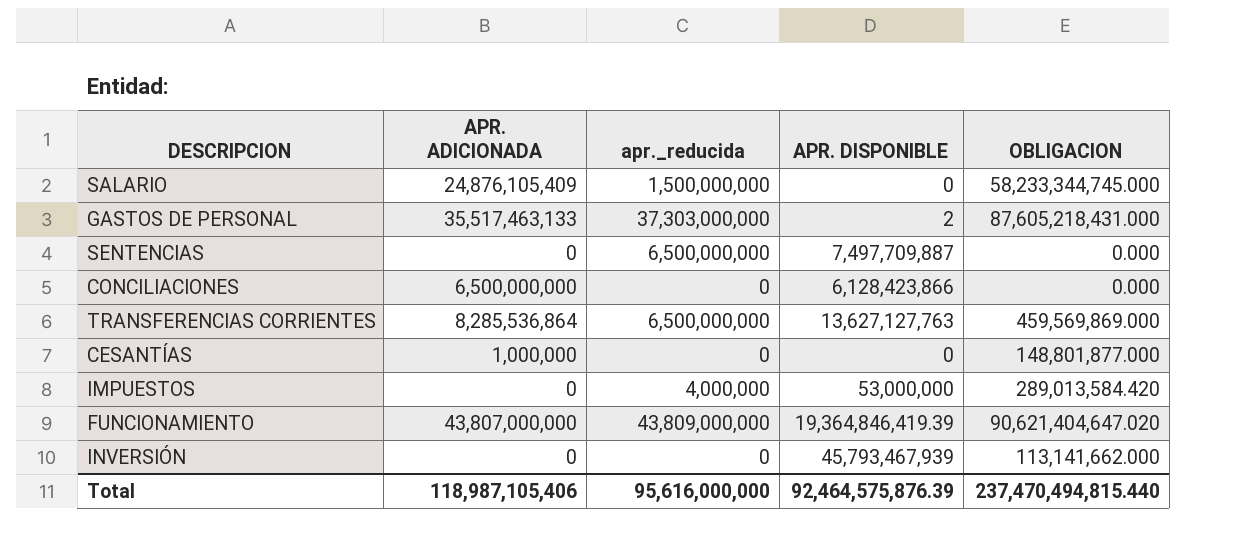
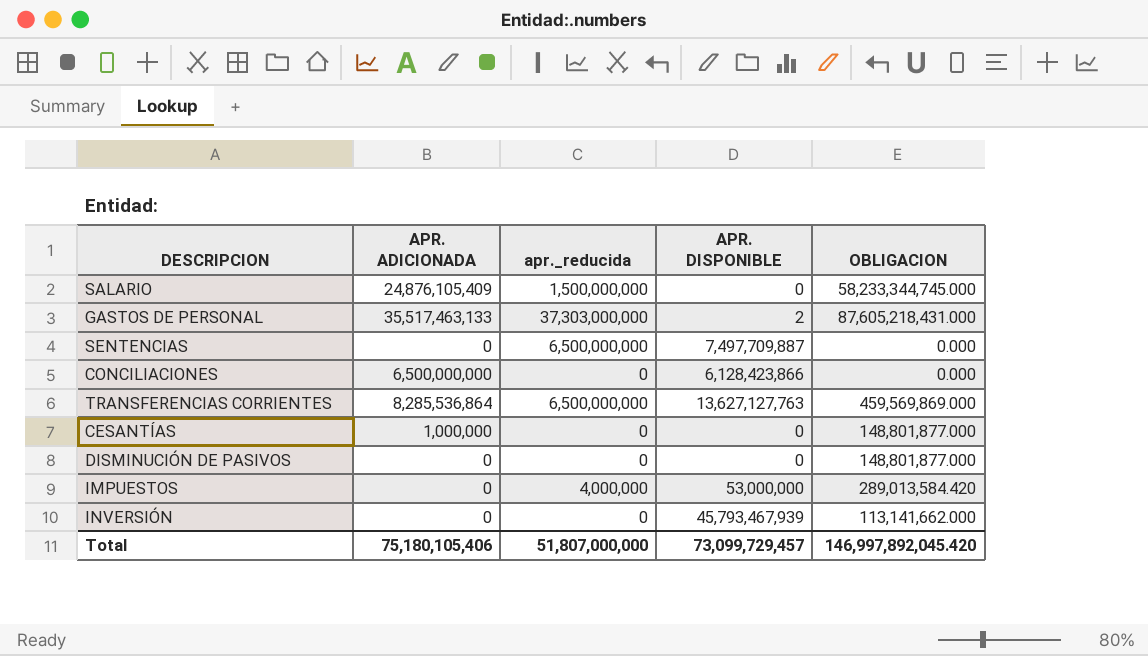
row FUNCIONAMIENTO: 43,807,000,000 | 43,809,000,000 | 19,364,846,419.39 | 90,621,404,647.020 -> none
row DISMINUCIÓN DE PASIVOS: none -> 0 | 0 | 0 | 148,801,877.000
Total | APR. ADICIONADA: 118,987,105,406 -> 75,180,105,406
Total | apr._reducida: 95,616,000,000 -> 51,807,000,000
Total | APR. DISPONIBLE: 92,464,575,876.39 -> 73,099,729,457
Total | OBLIGACION: 237,470,494,815.440 -> 146,997,892,045.420

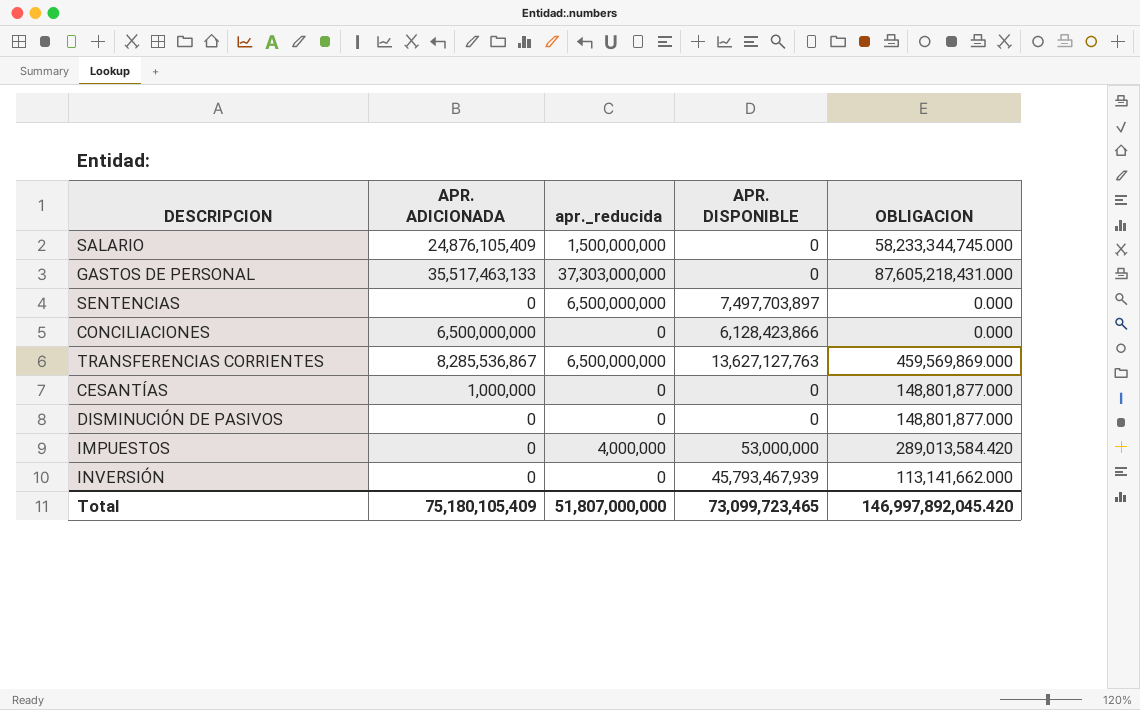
GASTOS DE PERSONAL | APR. DISPONIBLE: 2 -> 0
SENTENCIAS | APR. DISPONIBLE: 7,497,709,887 -> 7,497,703,897
TRANSFERENCIAS CORRIENTES | APR. ADICIONADA: 8,285,536,864 -> 8,285,536,867
Total | APR. ADICIONADA: 75,180,105,406 -> 75,180,105,409
Total | APR. DISPONIBLE: 73,099,729,457 -> 73,099,723,465

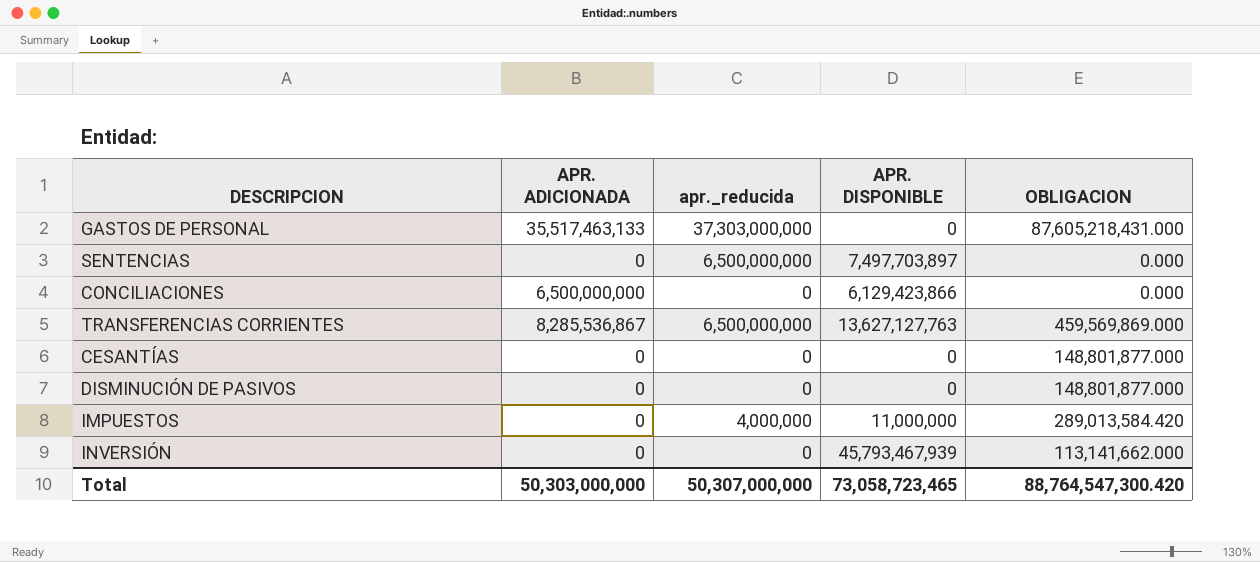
row SALARIO: 24,876,105,409 | 1,500,000,000 | 0 | 58,233,344,745.000 -> none
CONCILIACIONES | APR. DISPONIBLE: 6,128,423,866 -> 6,129,423,866
CESANTÍAS | APR. ADICIONADA: 1,000,000 -> 0
IMPUESTOS | APR. DISPONIBLE: 53,000,000 -> 11,000,000
Total | APR. ADICIONADA: 75,180,105,409 -> 50,303,000,000
Total | apr._reducida: 51,807,000,000 -> 50,307,000,000
Total | APR. DISPONIBLE: 73,099,723,465 -> 73,058,723,465
Total | OBLIGACION: 146,997,892,045.420 -> 88,764,547,300.420

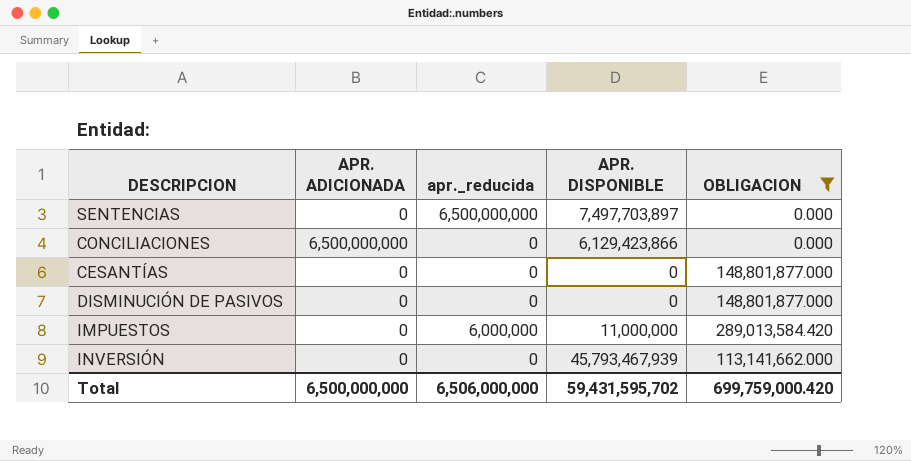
filter: none -> OBLIGACION <= 289,013,584.420
IMPUESTOS | apr._reducida: 4,000,000 -> 6,000,000
Total | APR. ADICIONADA: 50,303,000,000 -> 6,500,000,000
Total | apr._reducida: 50,307,000,000 -> 6,506,000,000
Total | APR. DISPONIBLE: 73,058,723,465 -> 59,431,595,702
Total | OBLIGACION: 88,764,547,300.420 -> 699,759,000.420

